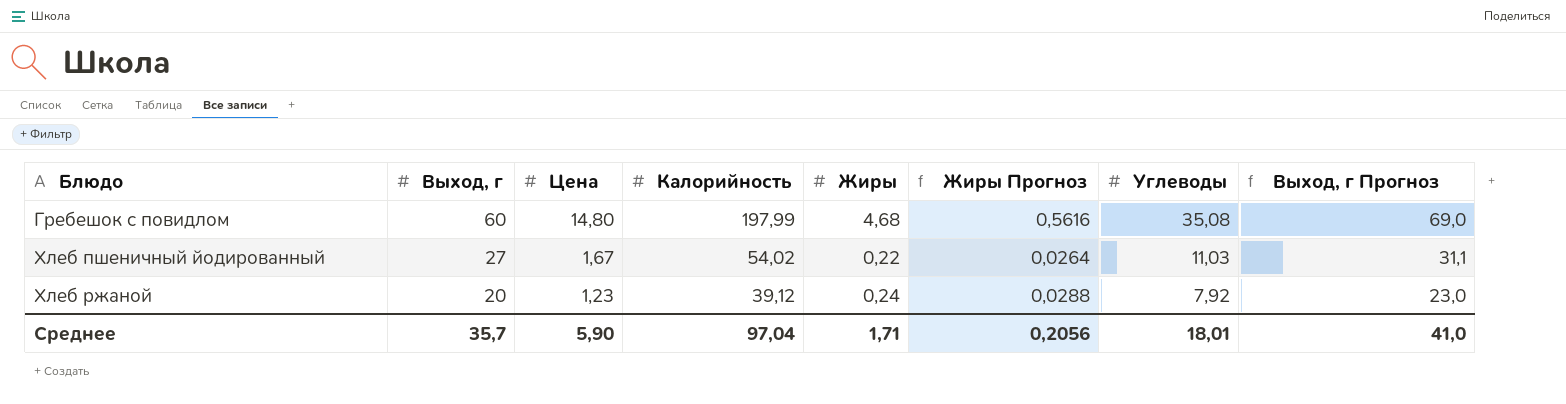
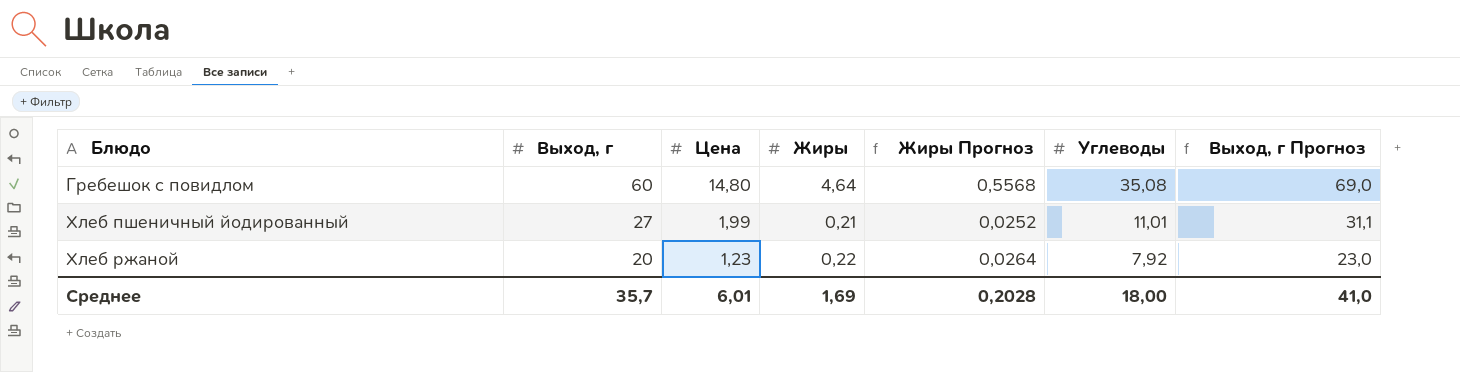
column Калорийность | position: 4 -> none
Гребешок с повидлом | Жиры: 4,68 -> 4,64
Гребешок с повидлом | Жиры Прогноз: 0,5616 -> 0,5568
Хлеб пшеничный йодированный | Цена: 1,67 -> 1,99
Хлеб пшеничный йодированный | Жиры: 0,22 -> 0,21
Хлеб пшеничный йодированный | Жиры Прогноз: 0,0264 -> 0,0252
Хлеб пшеничный йодированный | Углеводы: 11,03 -> 11,01
Хлеб ржаной | Жиры: 0,24 -> 0,22
Хлеб ржаной | Жиры Прогноз: 0,0288 -> 0,0264
Среднее | Цена: 5,90 -> 6,01
Среднее | Жиры: 1,71 -> 1,69
Среднее | Жиры Прогноз: 0,2056 -> 0,2028
Среднее | Углеводы: 18,01 -> 18,00

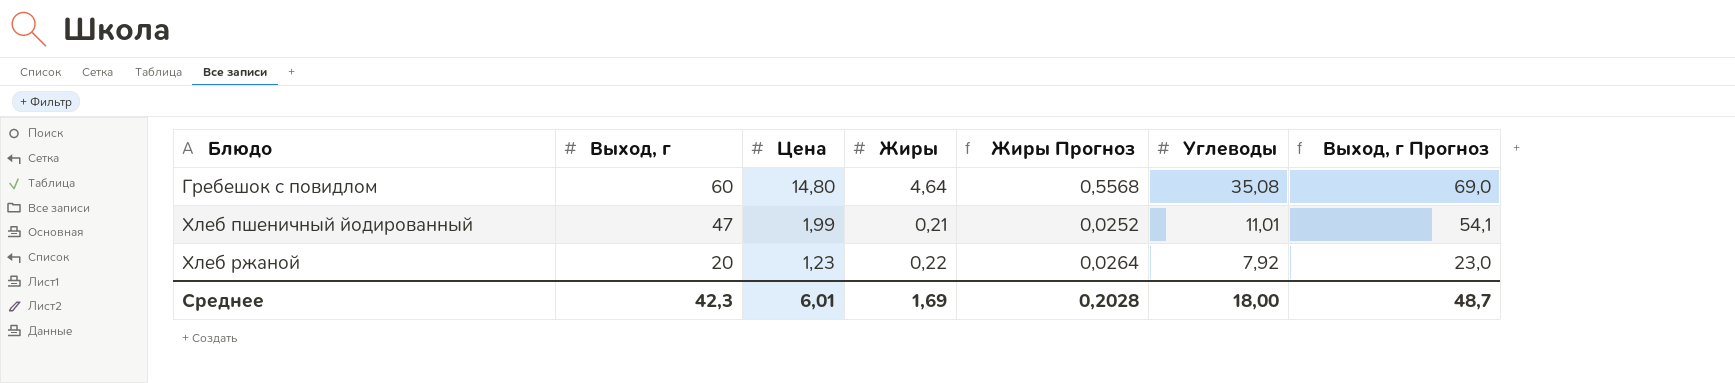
Хлеб пшеничный йодированный | Выход, г: 27 -> 47
Хлеб пшеничный йодированный | Выход, г Прогноз: 31,1 -> 54,1
Среднее | Выход, г: 35,7 -> 42,3
Среднее | Выход, г Прогноз: 41,0 -> 48,7

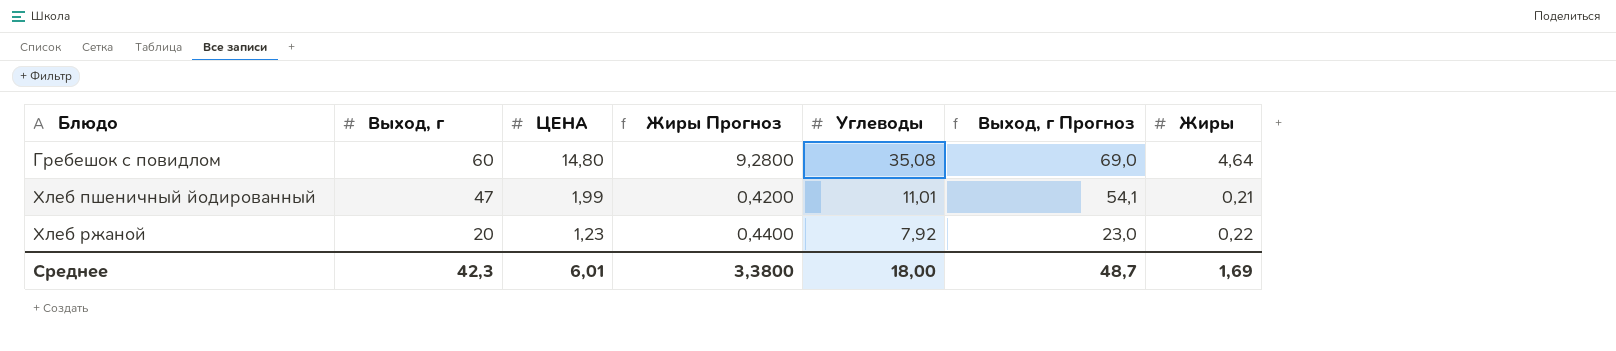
column name: Цена -> ЦЕНА
column Жиры Прогноз | formula: [Жиры] * 0,12 -> [Жиры] * 2
column Жиры | position: 4 -> 7
Среднее | Жиры Прогноз: 0,2028 -> 3,3800

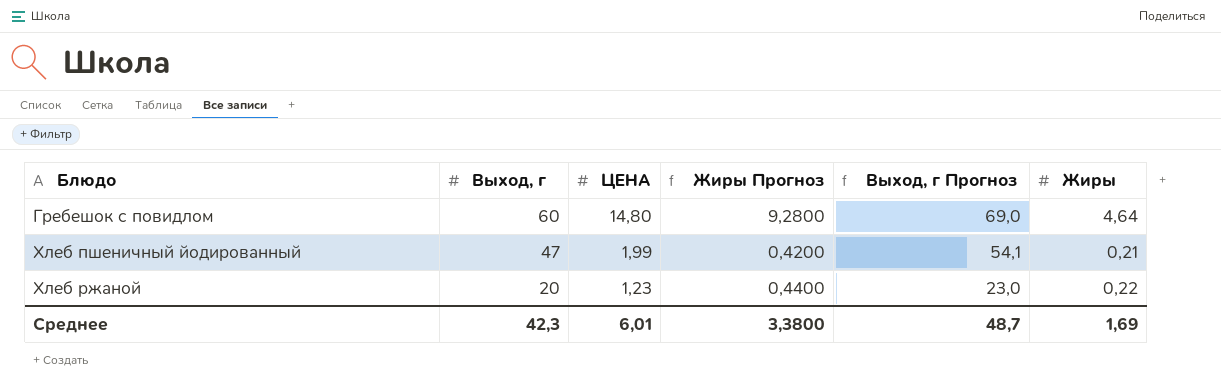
column Углеводы | position: 5 -> none

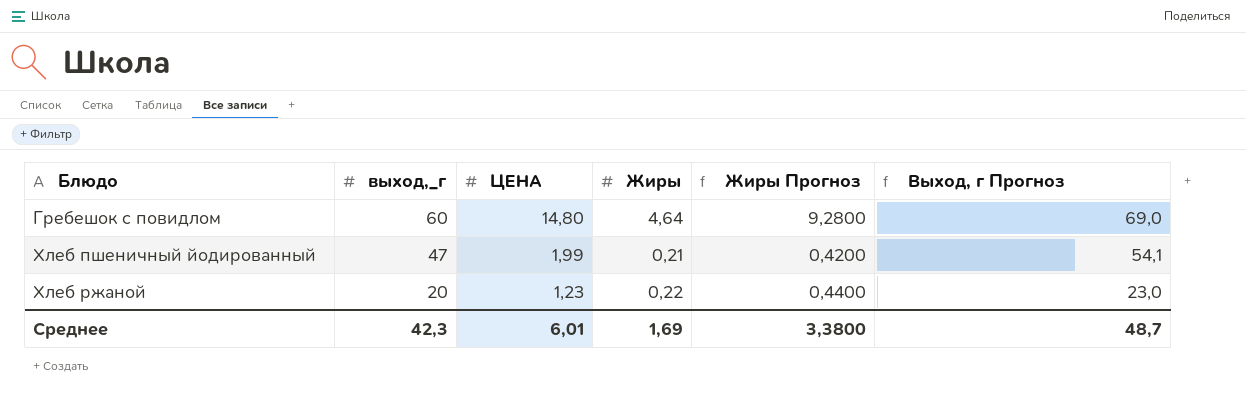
column name: Выход, г -> выход,_г
column Жиры | position: 6 -> 4

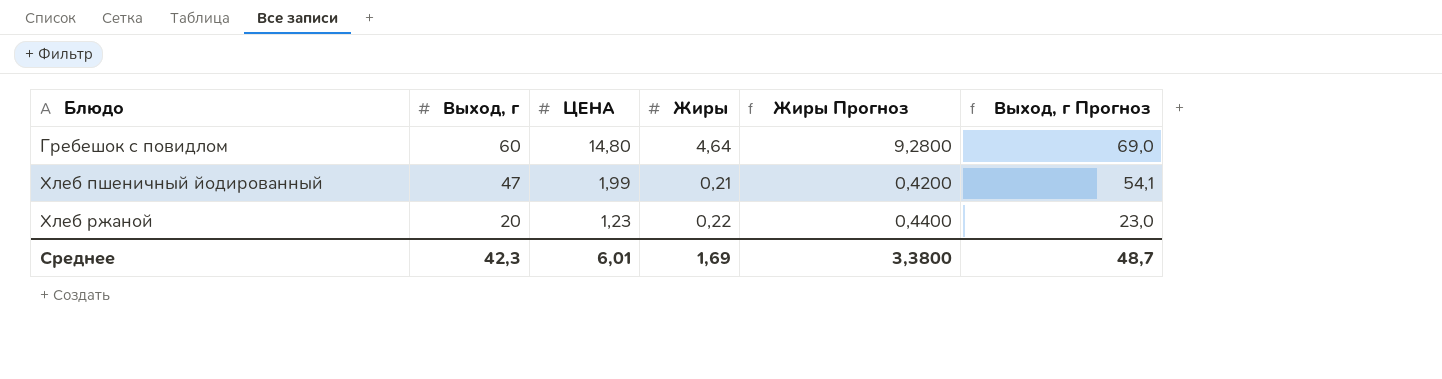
column name: выход,_г -> Выход, г

